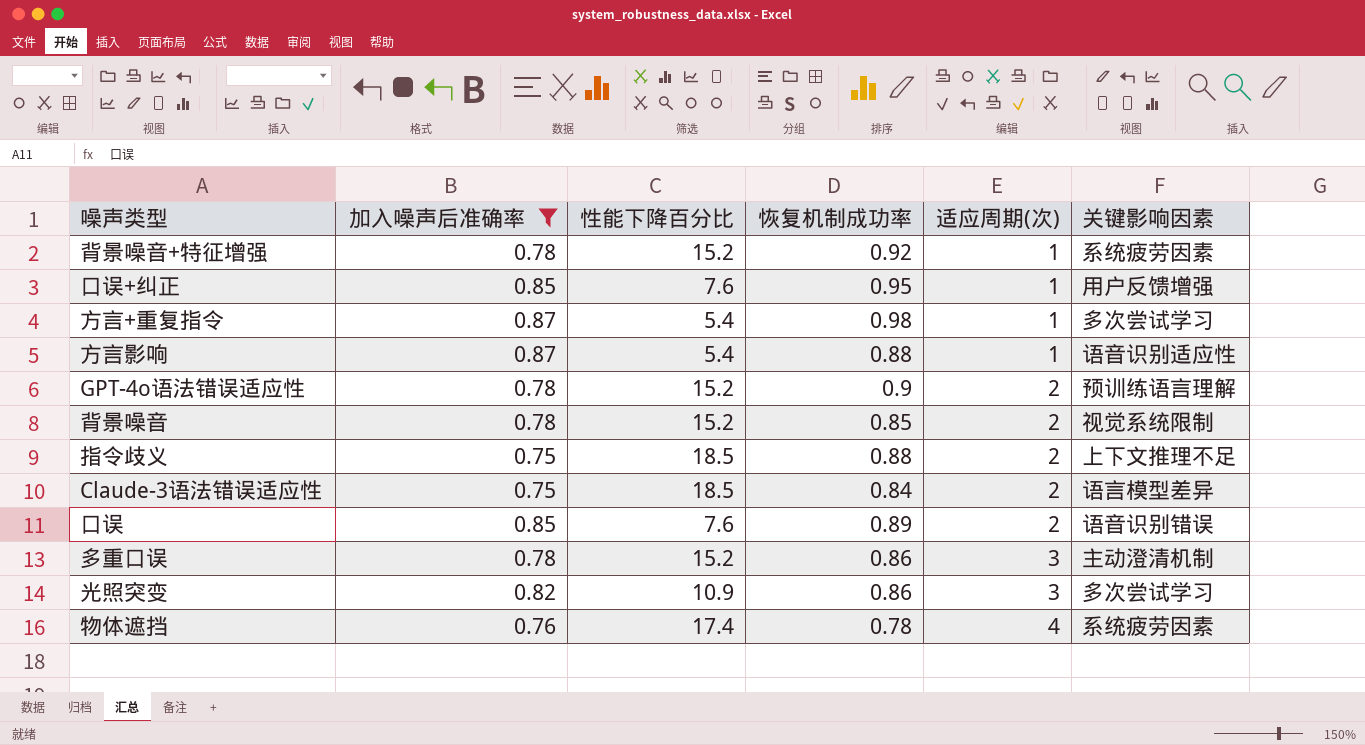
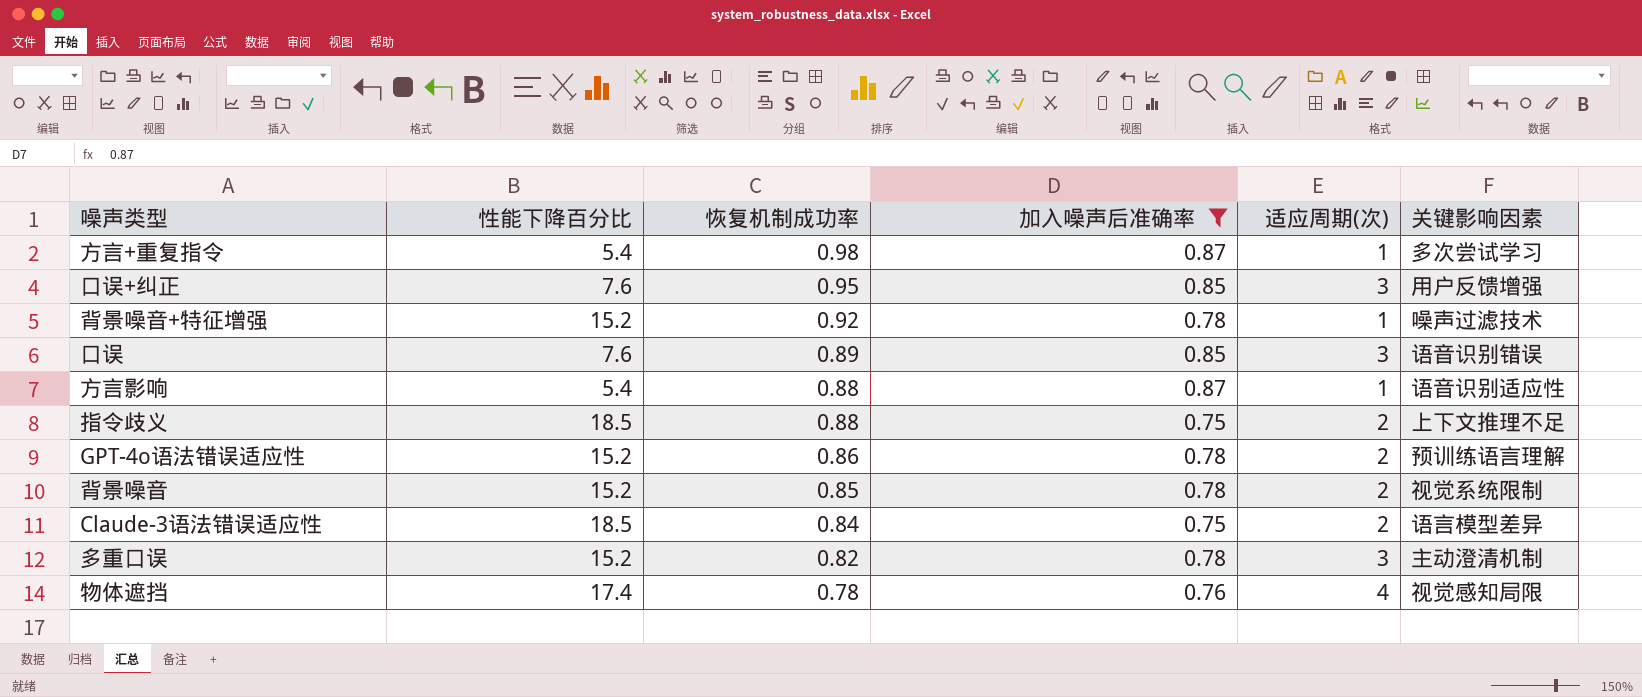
row order: 适应周期(次) ascending -> 恢复机制成功率 descending
column 加入噪声后准确率 | position: 2 -> 4
row 光照突变: 0.82 | 10.9 | 0.86 | 3 | 多次尝试学习 -> none
口误+纠正 | 适应周期(次): 1 -> 3
背景噪音+特征增强 | 关键影响因素: 系统疲劳因素 -> 噪声过滤技术
口误 | 适应周期(次): 2 -> 3
GPT-4o语法错误适应性 | 恢复机制成功率: 0.9 -> 0.86
多重口误 | 恢复机制成功率: 0.86 -> 0.82
物体遮挡 | 关键影响因素: 系统疲劳因素 -> 视觉感知局限

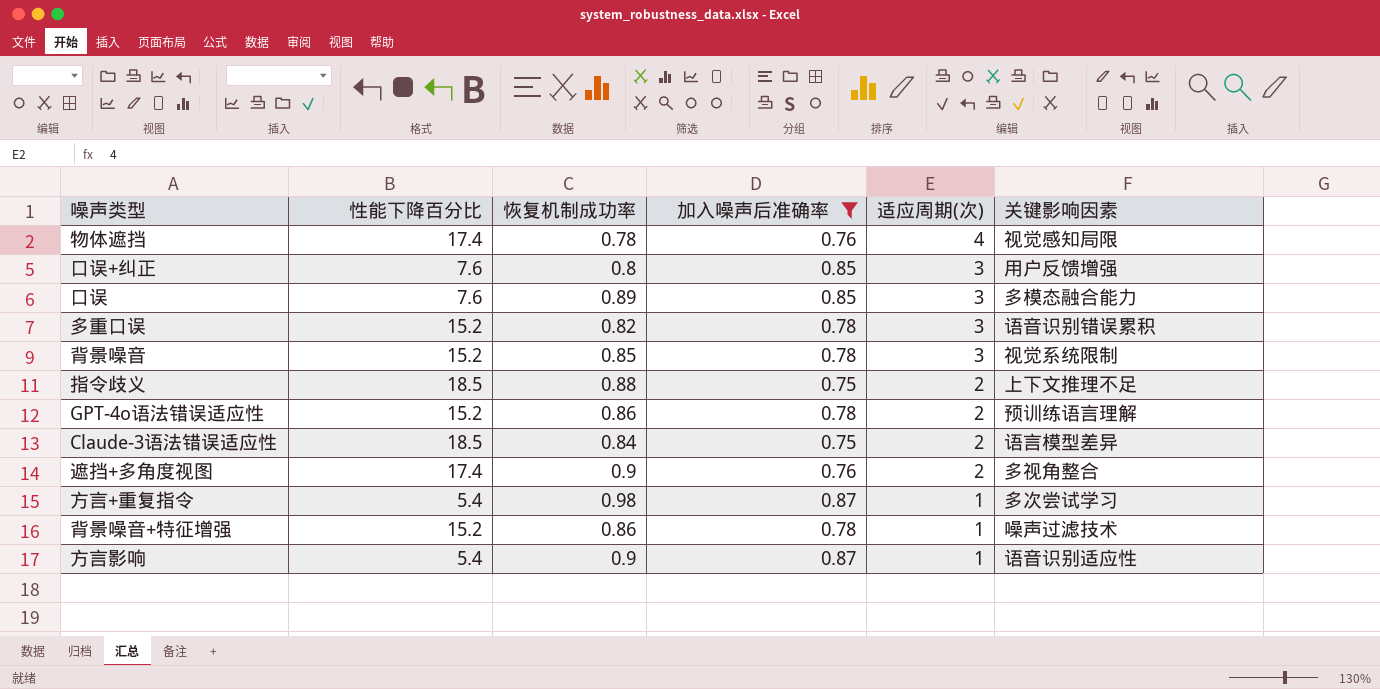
row order: 恢复机制成功率 descending -> 适应周期(次) descending
口误+纠正 | 恢复机制成功率: 0.95 -> 0.8
口误 | 关键影响因素: 语音识别错误 -> 多模态融合能力
多重口误 | 关键影响因素: 主动澄清机制 -> 语音识别错误累积
背景噪音 | 适应周期(次): 2 -> 3
row 遮挡+多角度视图: none -> 17.4 | 0.9 | 0.76 | 2 | 多视角整合
背景噪音+特征增强 | 恢复机制成功率: 0.92 -> 0.86
方言影响 | 恢复机制成功率: 0.88 -> 0.9

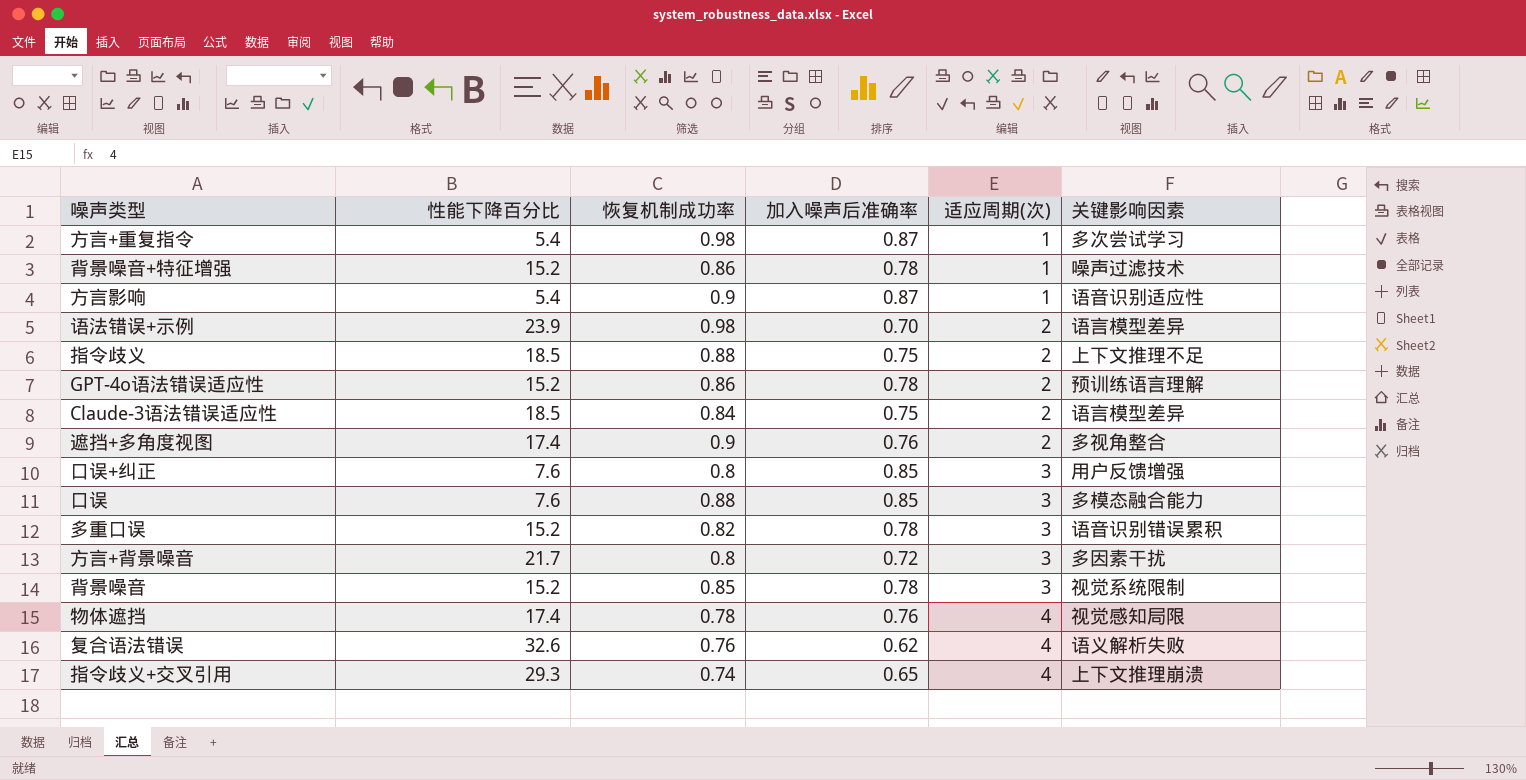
filter: 加入噪声后准确率 >= 0.75 -> none
row order: 适应周期(次) descending -> 适应周期(次) ascending
口误 | 恢复机制成功率: 0.89 -> 0.88

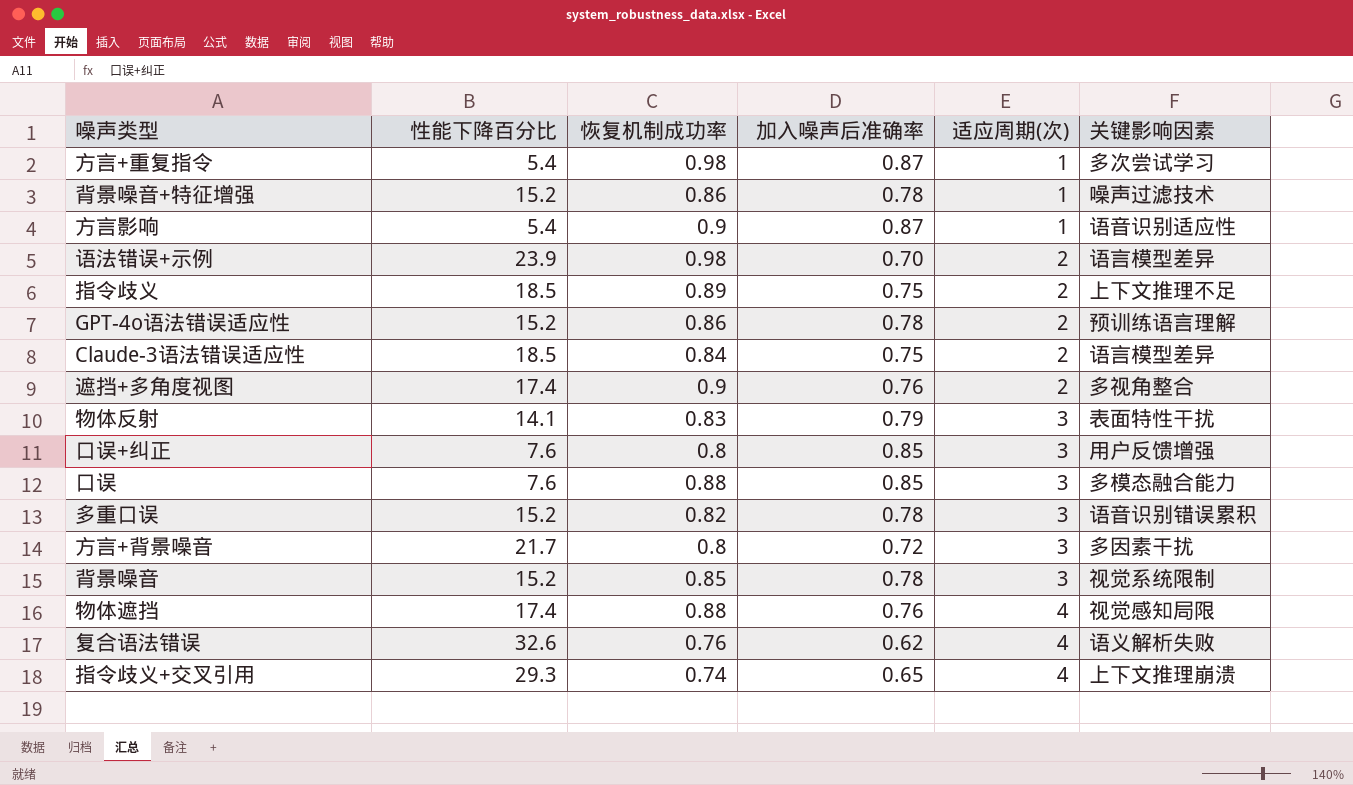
指令歧义 | 恢复机制成功率: 0.88 -> 0.89
row 物体反射: none -> 14.1 | 0.83 | 0.79 | 3 | 表面特性干扰
物体遮挡 | 恢复机制成功率: 0.78 -> 0.88

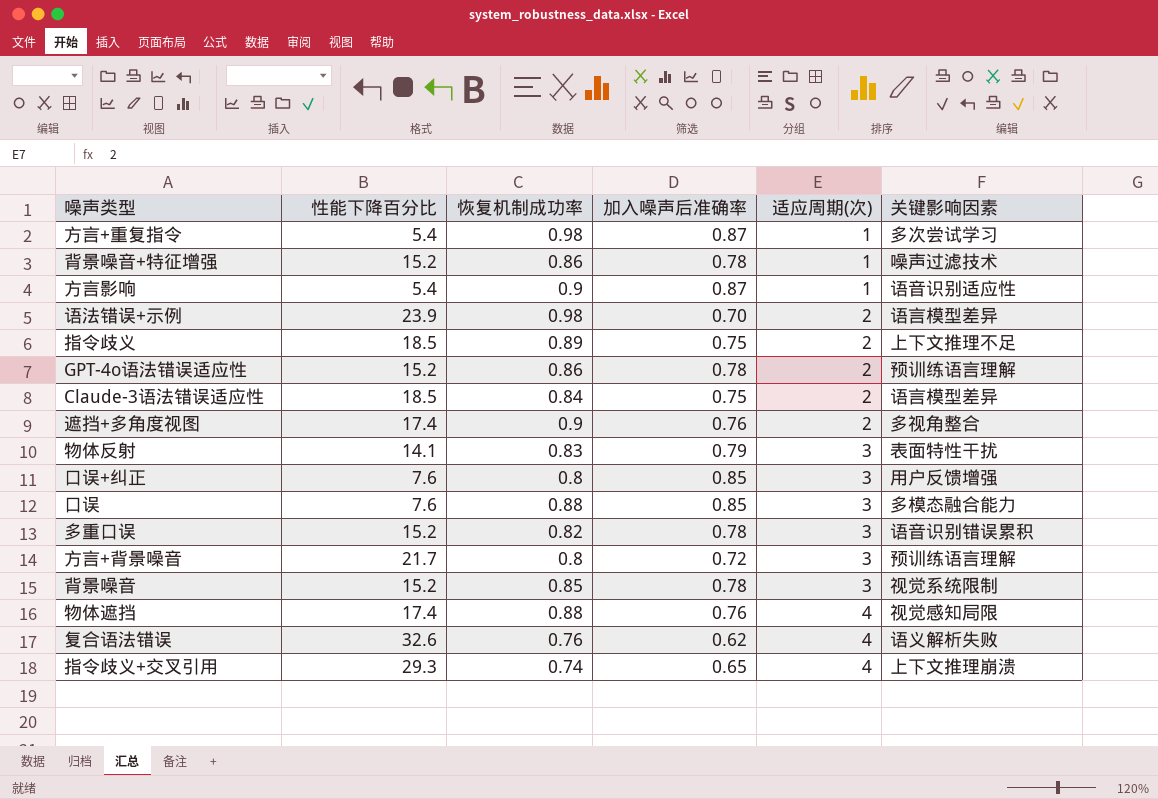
方言+背景噪音 | 关键影响因素: 多因素干扰 -> 预训练语言理解

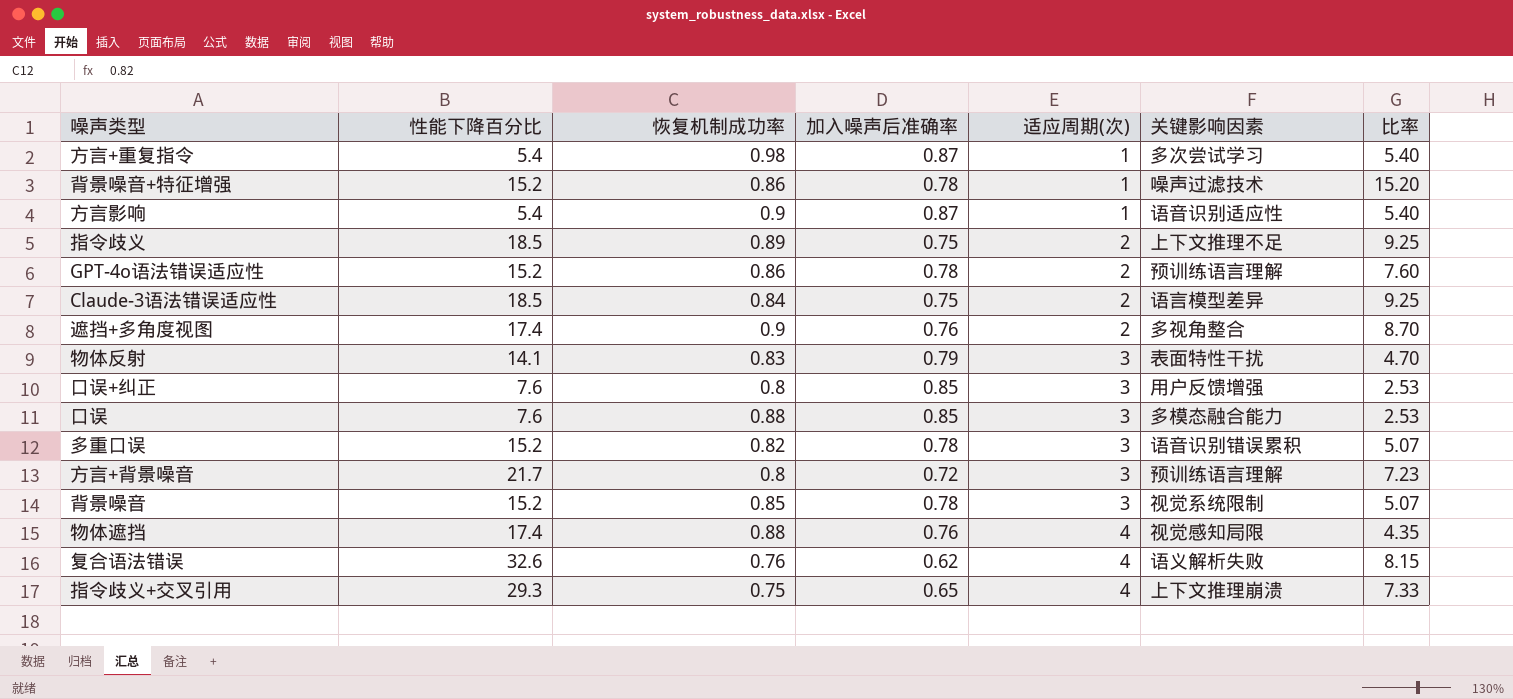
column 比率 | formula: none -> [性能下降百分比] / [适应周期(次)]
row 语法错误+示例: 23.9 | 0.98 | 0.70 | 2 | 语言模型差异 -> none
指令歧义+交叉引用 | 恢复机制成功率: 0.74 -> 0.75

